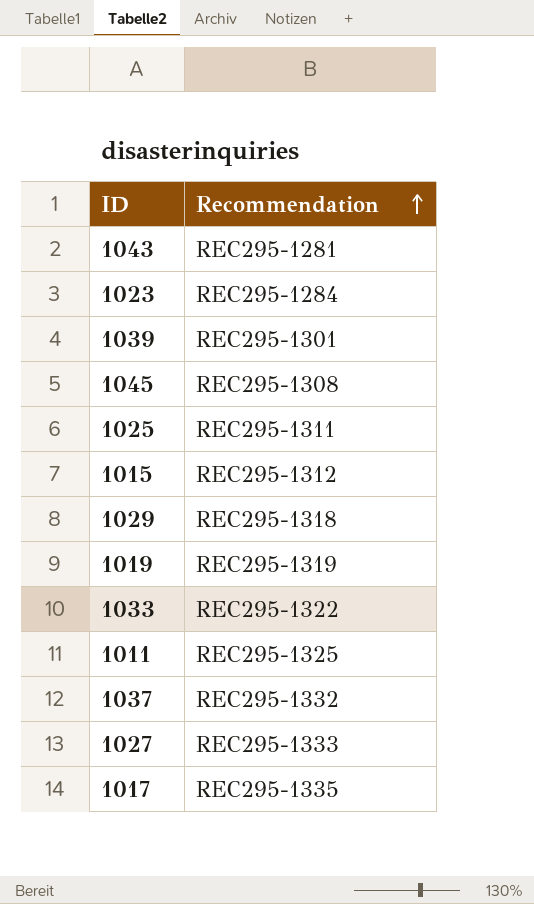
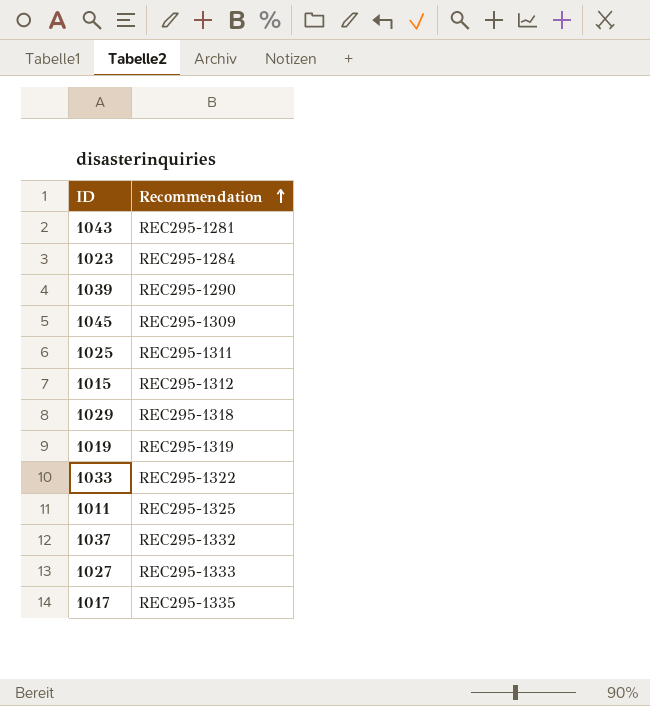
1039 | Recommendation: REC295-1301 -> REC295-1290
1045 | Recommendation: REC295-1308 -> REC295-1309

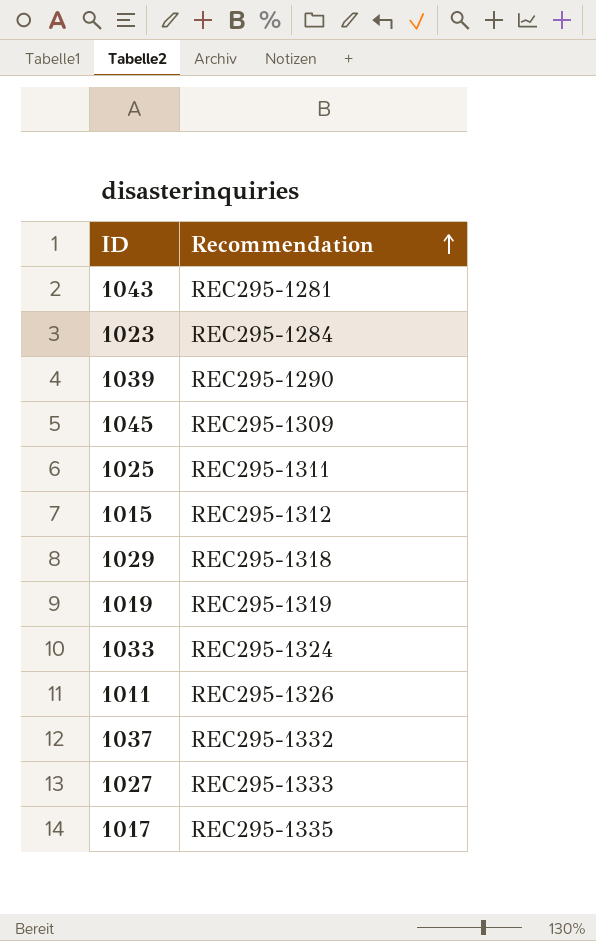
1033 | Recommendation: REC295-1322 -> REC295-1324
1011 | Recommendation: REC295-1325 -> REC295-1326

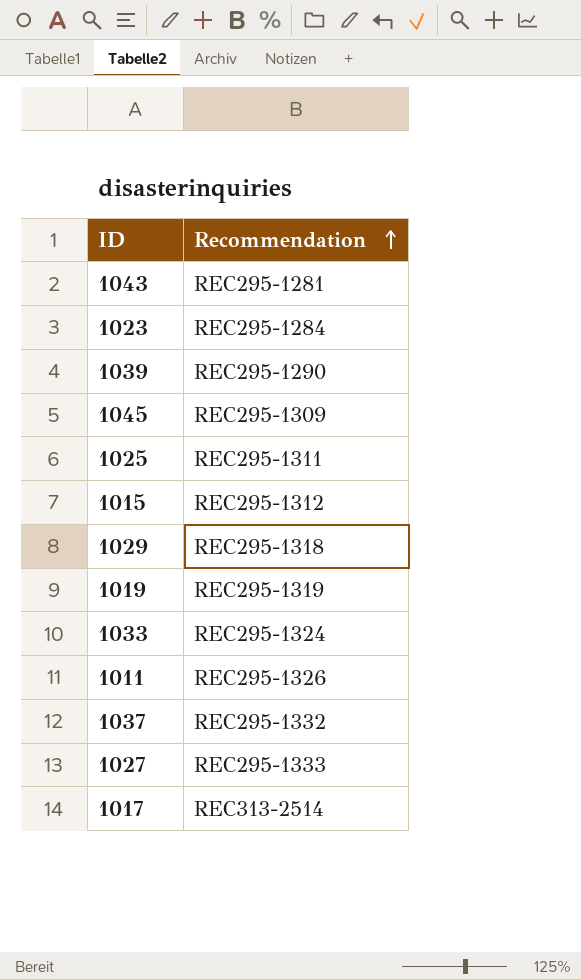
1017 | Recommendation: REC295-1335 -> REC313-2514

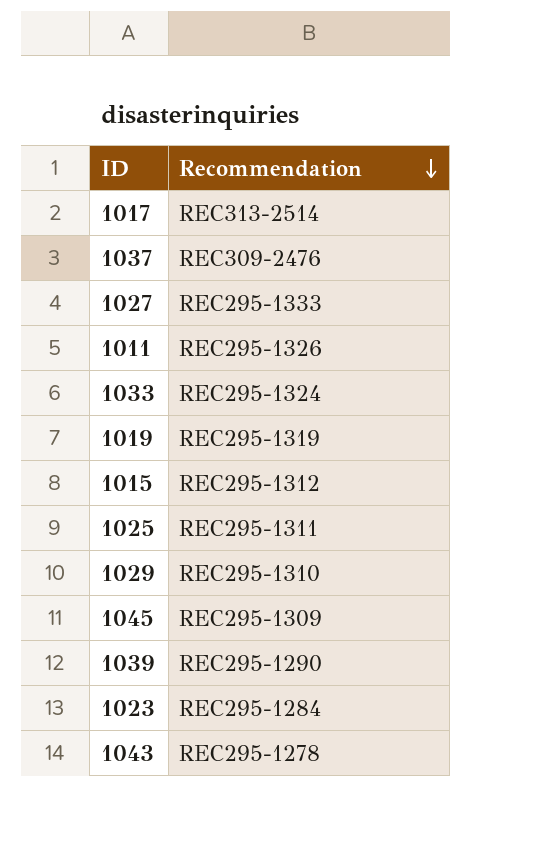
row order: Recommendation ascending -> Recommendation descending
1037 | Recommendation: REC295-1332 -> REC309-2476
1029 | Recommendation: REC295-1318 -> REC295-1310
1043 | Recommendation: REC295-1281 -> REC295-1278

